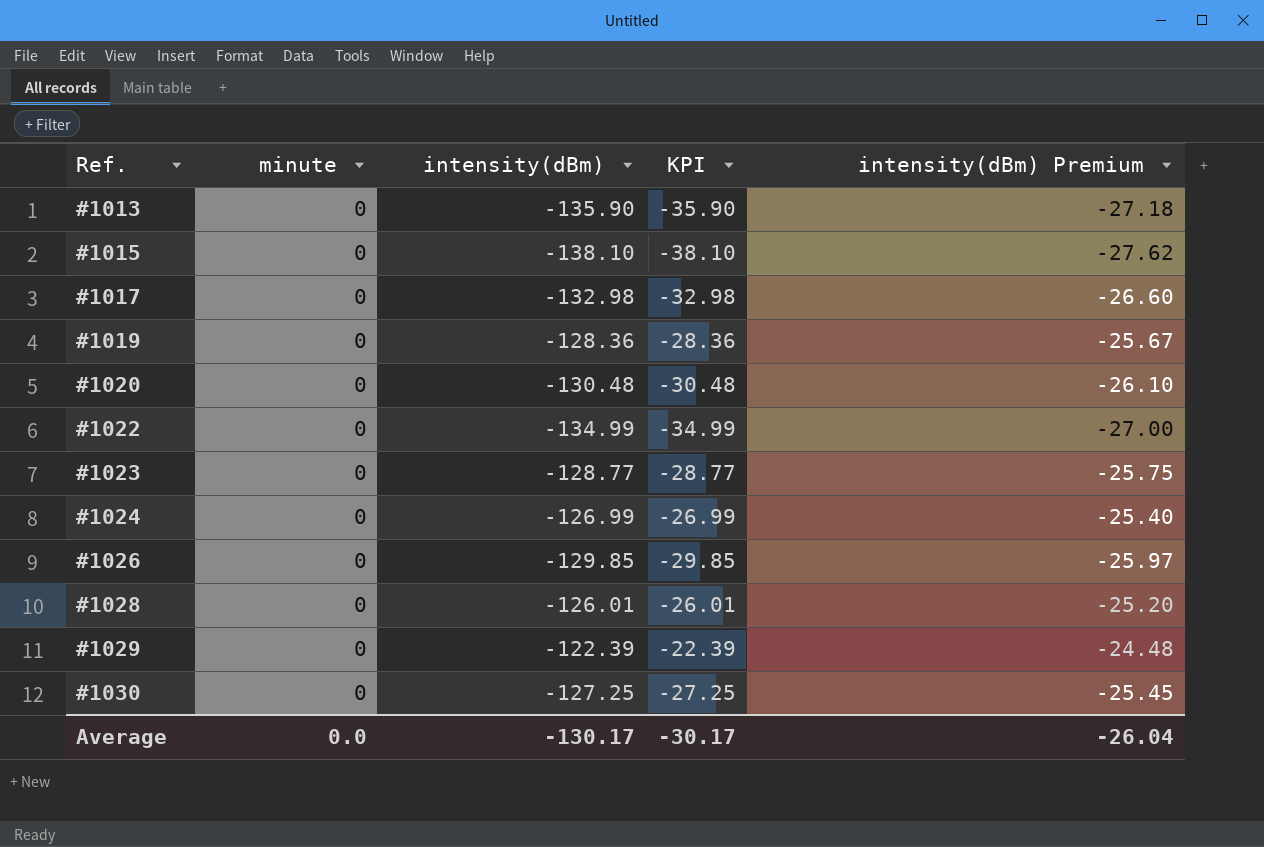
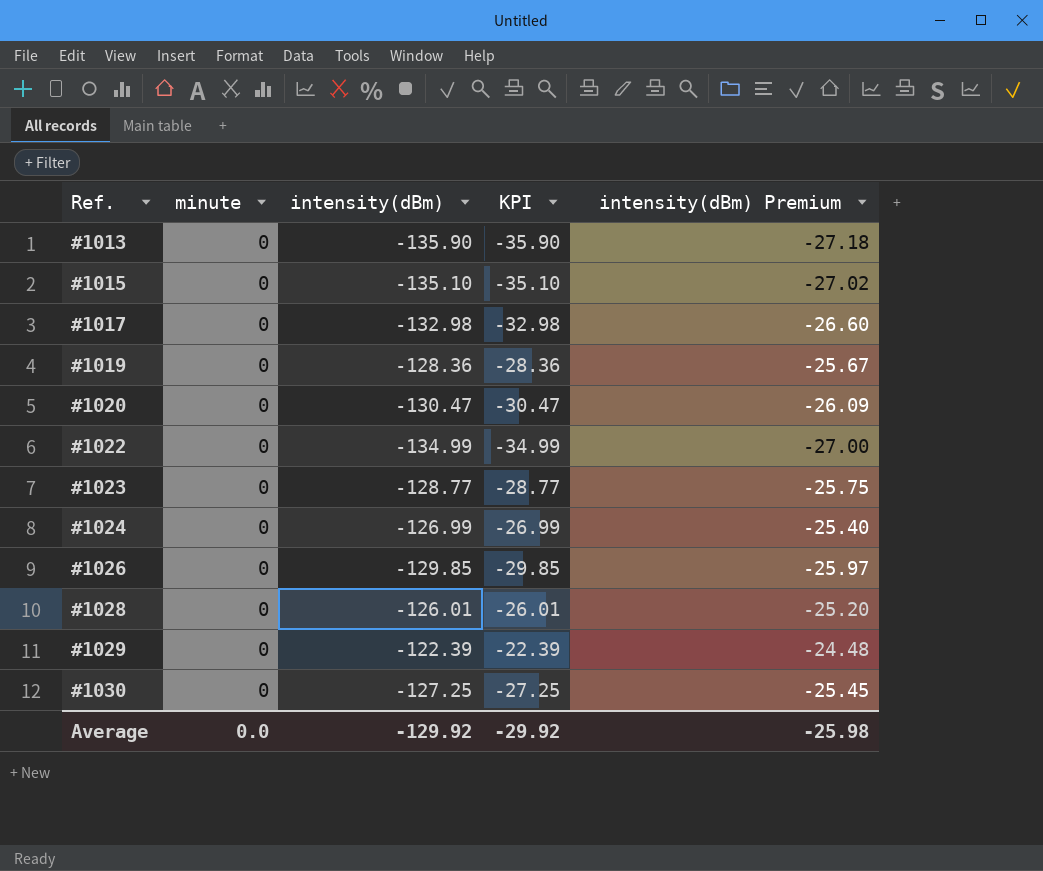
#1015 | intensity(dBm): -138.10 -> -135.10
#1015 | KPI: -38.10 -> -35.10
#1015 | intensity(dBm) Premium: -27.62 -> -27.02
#1020 | intensity(dBm): -130.48 -> -130.47
#1020 | KPI: -30.48 -> -30.47
#1020 | intensity(dBm) Premium: -26.10 -> -26.09
Average | intensity(dBm): -130.17 -> -129.92
Average | KPI: -30.17 -> -29.92
Average | intensity(dBm) Premium: -26.04 -> -25.98

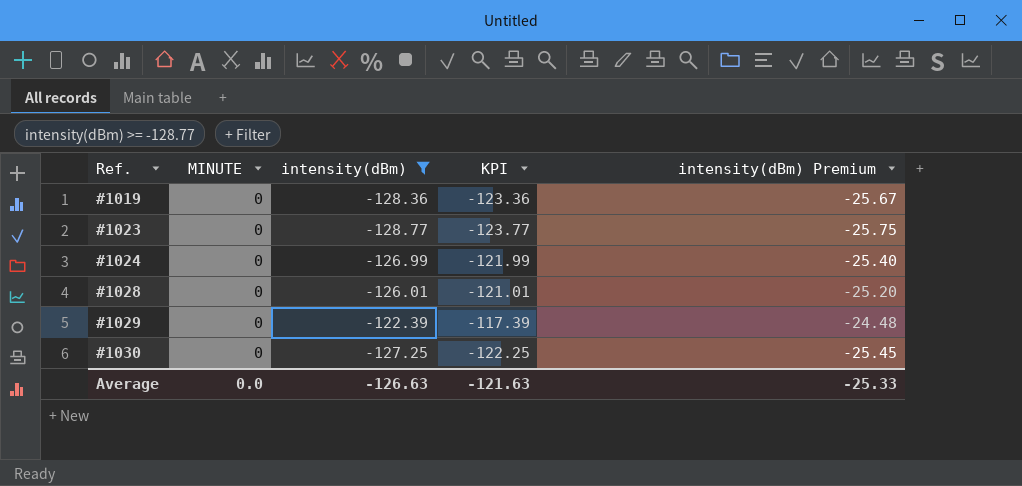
filter: none -> intensity(dBm) >= -128.77
column name: minute -> MINUTE
column KPI | formula: [intensity(dBm)] + 100 -> [intensity(dBm)] + 5
Average | intensity(dBm): -129.92 -> -126.63
Average | KPI: -29.92 -> -121.63
Average | intensity(dBm) Premium: -25.98 -> -25.33

